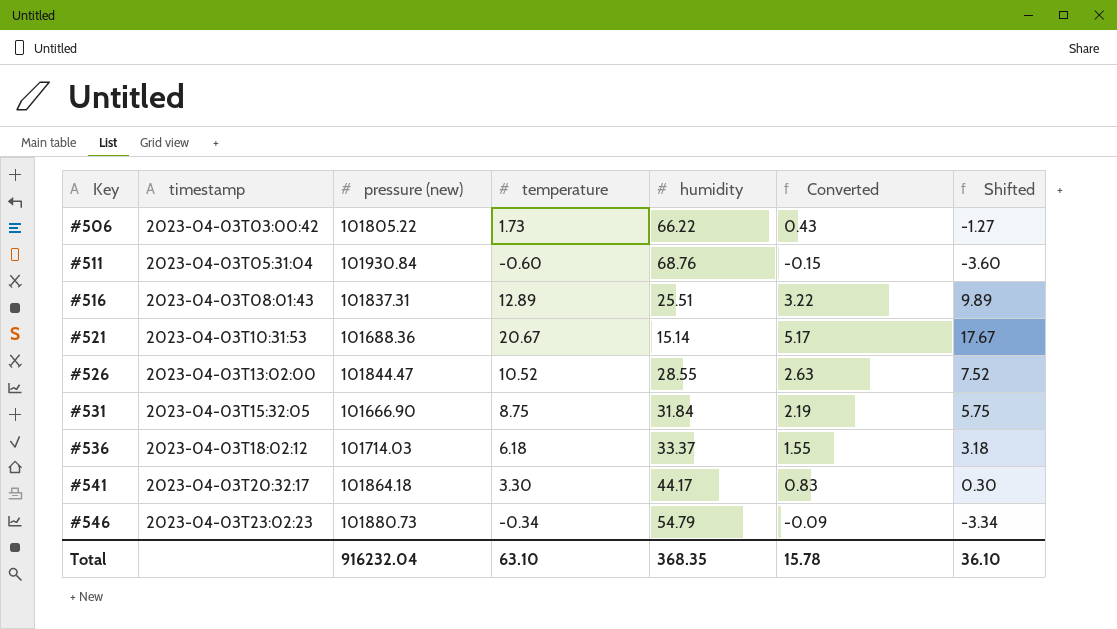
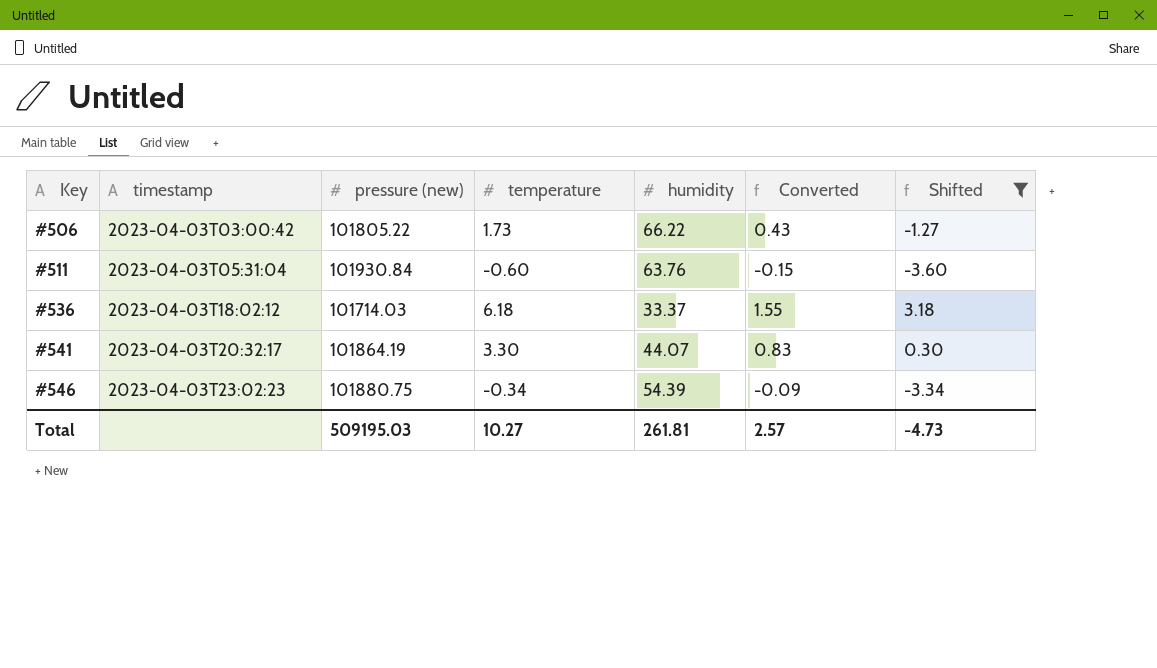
filter: none -> Shifted <= 3.18
#511 | humidity: 68.76 -> 63.76
#541 | pressure (new): 101864.18 -> 101864.19
#541 | humidity: 44.17 -> 44.07
#546 | pressure (new): 101880.73 -> 101880.75
#546 | humidity: 54.79 -> 54.39
Total | pressure (new): 916232.04 -> 509195.03
Total | temperature: 63.10 -> 10.27
Total | humidity: 368.35 -> 261.81
Total | Converted: 15.78 -> 2.57
Total | Shifted: 36.10 -> -4.73

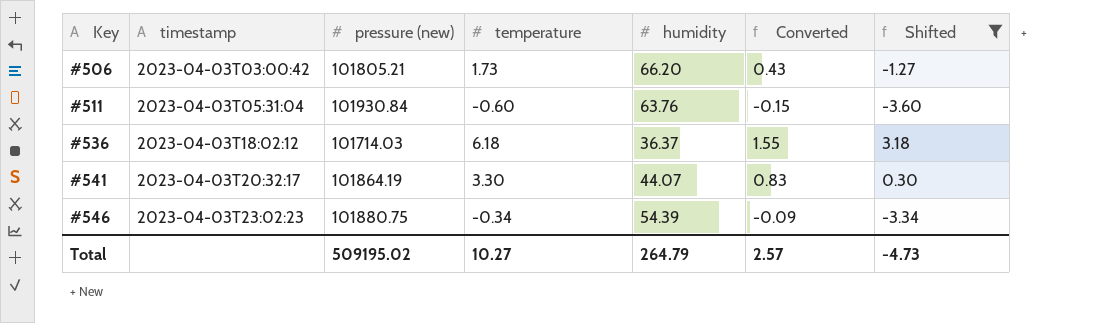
#506 | pressure (new): 101805.22 -> 101805.21
#506 | humidity: 66.22 -> 66.20
#536 | humidity: 33.37 -> 36.37
Total | pressure (new): 509195.03 -> 509195.02
Total | humidity: 261.81 -> 264.79

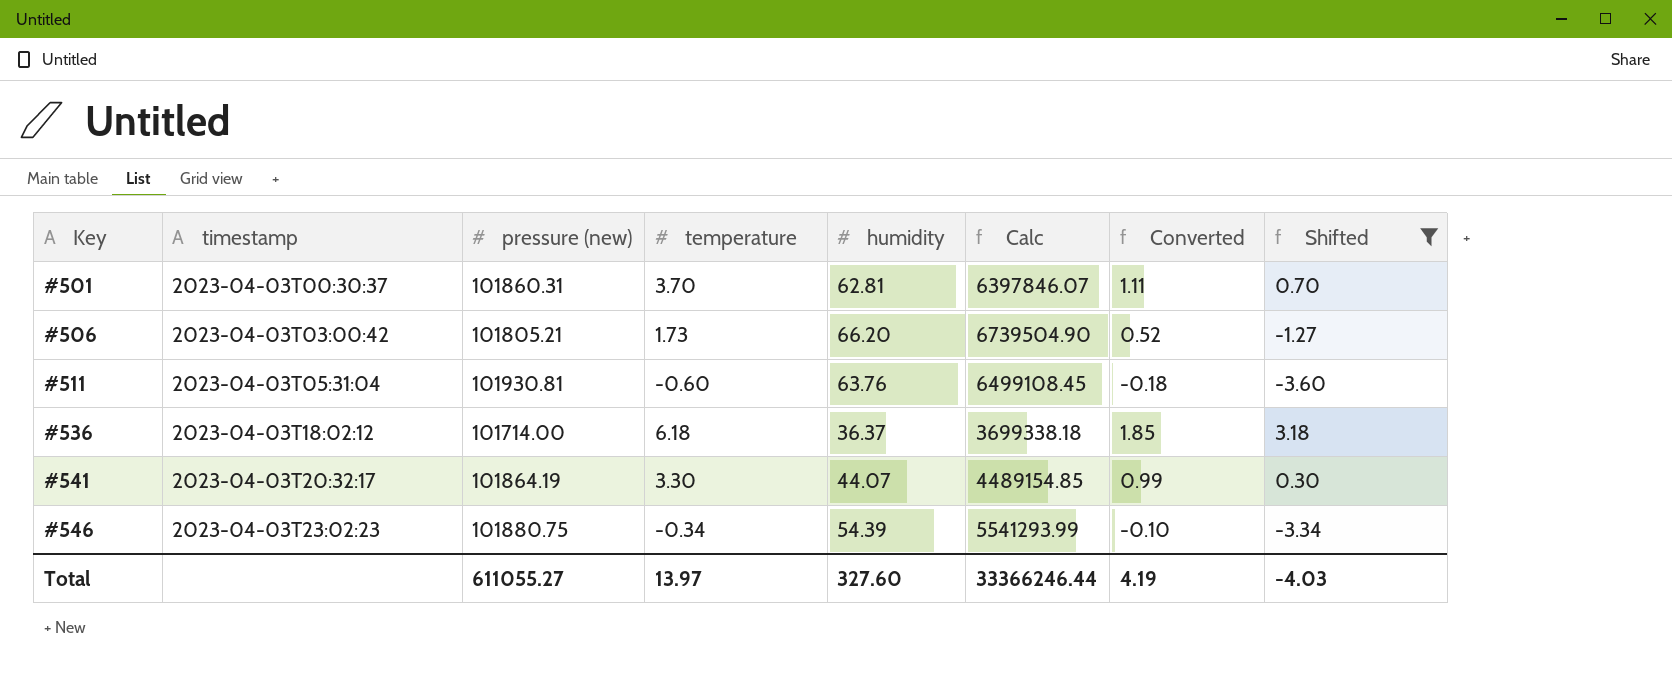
column Calc | formula: none -> [pressure (new)] * [humidity]
column Converted | formula: [temperature] * 0.25 -> [temperature] * 0.3
row #501: none -> 2023-04-03T00:30:37 | 101860.31 | 3.70 | 62.81 | 6397846.07 | 1.11 | 0.70
#511 | pressure (new): 101930.84 -> 101930.81
#536 | pressure (new): 101714.03 -> 101714.00
Total | pressure (new): 509195.02 -> 611055.27
Total | temperature: 10.27 -> 13.97
Total | humidity: 264.79 -> 327.60
Total | Converted: 2.57 -> 4.19
Total | Shifted: -4.73 -> -4.03

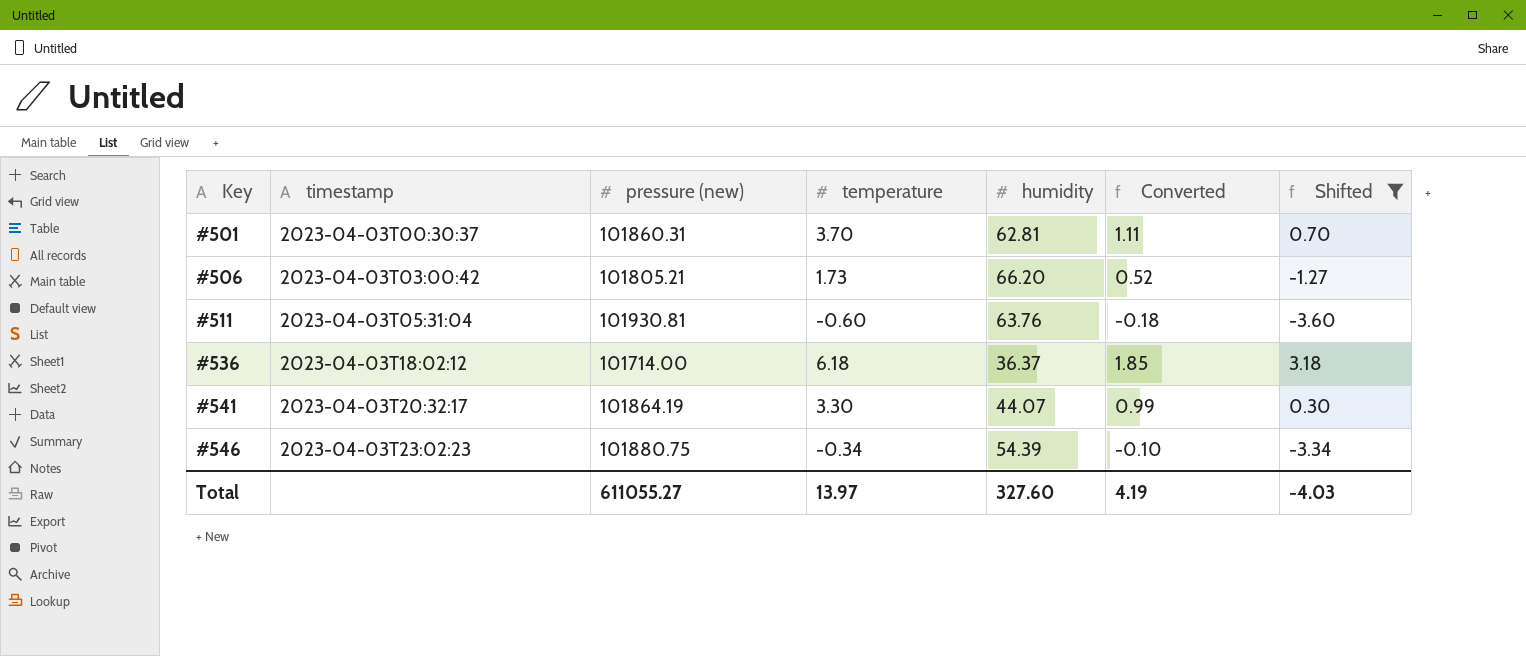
column Calc | formula: [pressure (new)] * [humidity] -> none

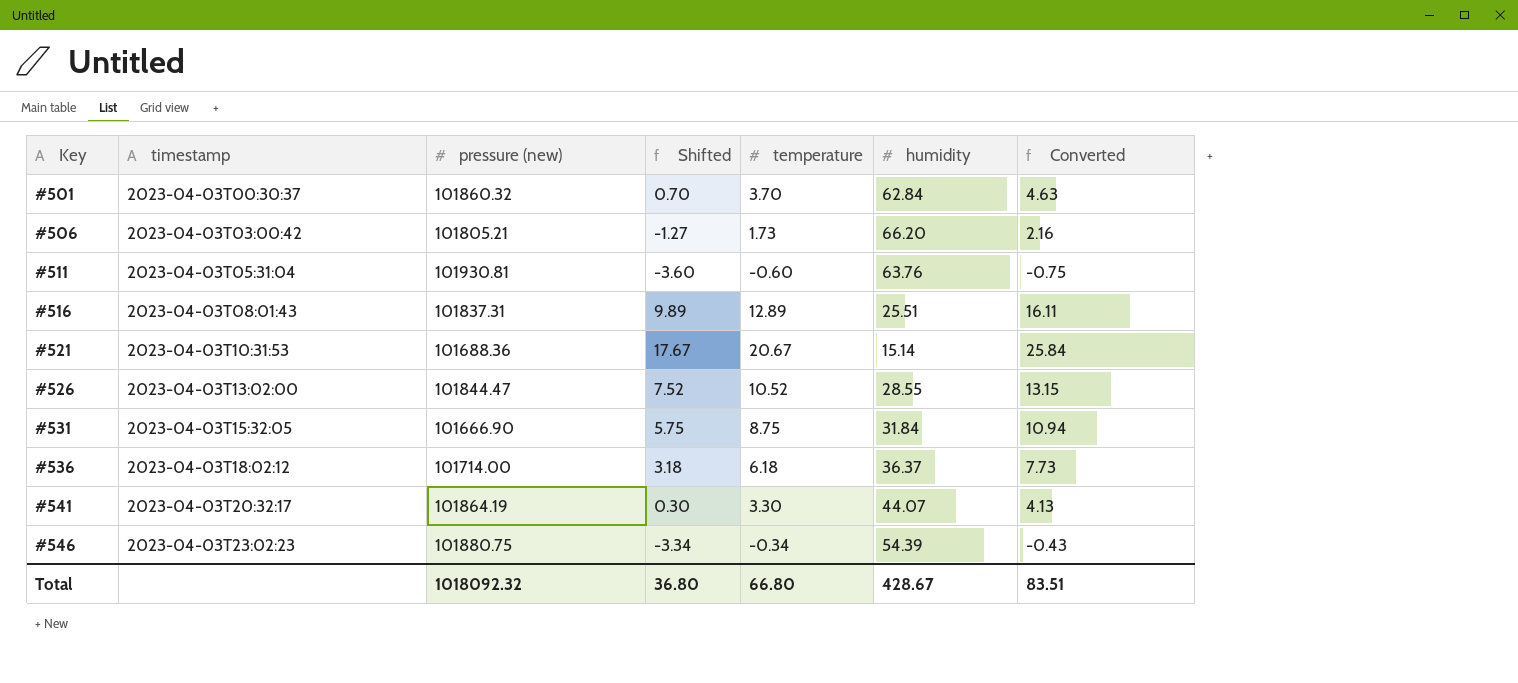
filter: Shifted <= 3.18 -> none
column Shifted | position: 7 -> 4
column Converted | formula: [temperature] * 0.3 -> [temperature] * 1.25
#501 | pressure (new): 101860.31 -> 101860.32
#501 | humidity: 62.81 -> 62.84
Total | pressure (new): 611055.27 -> 1018092.32
Total | Shifted: -4.03 -> 36.80
Total | temperature: 13.97 -> 66.80
Total | humidity: 327.60 -> 428.67
Total | Converted: 4.19 -> 83.51

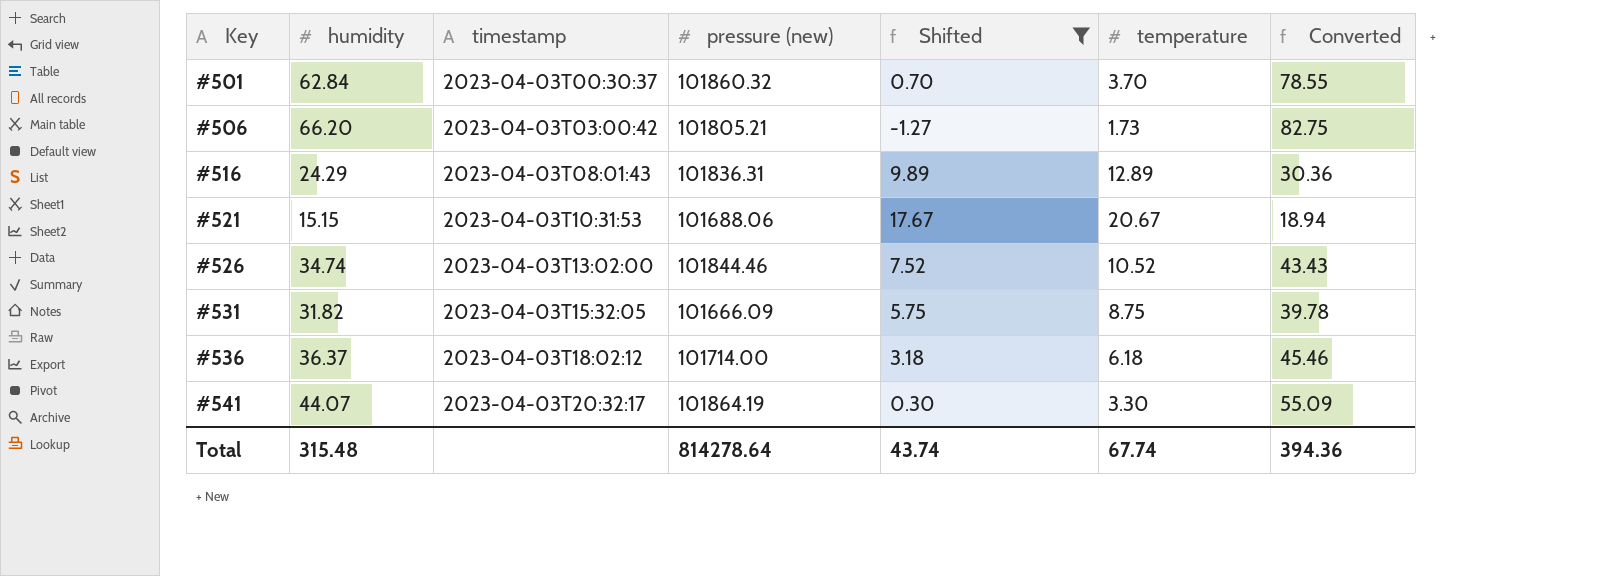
filter: none -> Shifted >= -1.27
column humidity | position: 6 -> 2
column Converted | formula: [temperature] * 1.25 -> [humidity] * 1.25
#516 | humidity: 25.51 -> 24.29
#516 | pressure (new): 101837.31 -> 101836.31
#521 | humidity: 15.14 -> 15.15
#521 | pressure (new): 101688.36 -> 101688.06
#526 | humidity: 28.55 -> 34.74
#526 | pressure (new): 101844.47 -> 101844.46
#531 | humidity: 31.84 -> 31.82
#531 | pressure (new): 101666.90 -> 101666.09
Total | humidity: 428.67 -> 315.48
Total | pressure (new): 1018092.32 -> 814278.64
Total | Shifted: 36.80 -> 43.74
Total | temperature: 66.80 -> 67.74
Total | Converted: 83.51 -> 394.36

